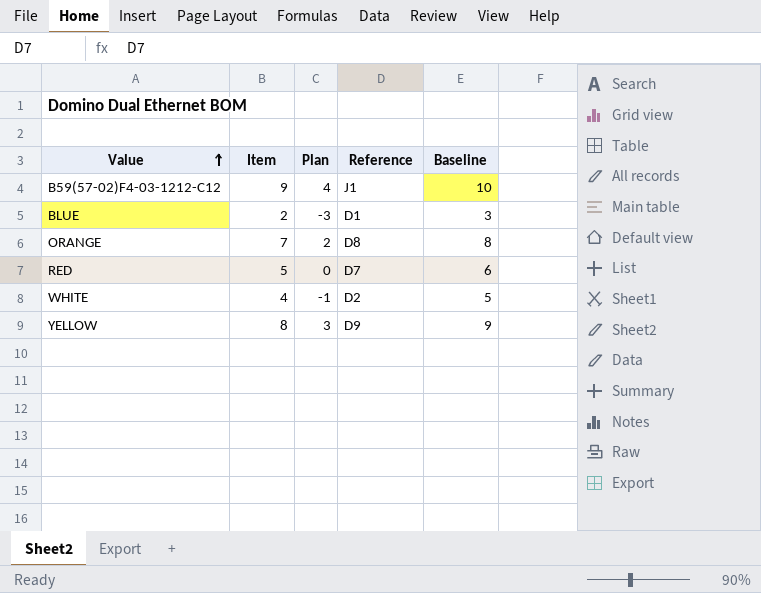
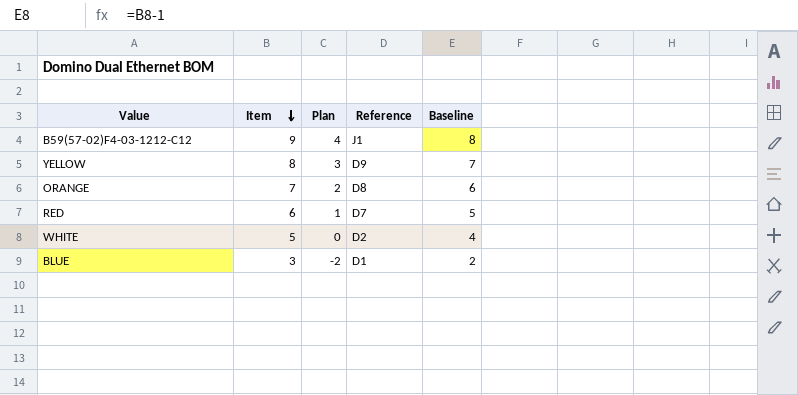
row order: Value ascending -> Item descending
column Baseline | formula: [Item] + 1 -> [Item] - 1
RED | Item: 5 -> 6
RED | Plan: 0 -> 1
WHITE | Item: 4 -> 5
WHITE | Plan: -1 -> 0
BLUE | Item: 2 -> 3
BLUE | Plan: -3 -> -2

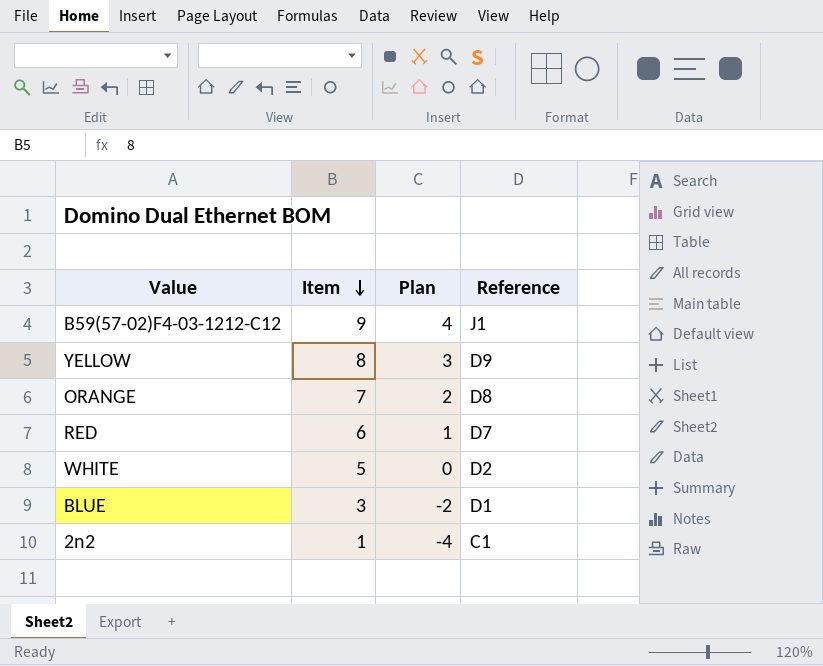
column Baseline | formula: [Item] - 1 -> none
row 2n2: none -> 1 | -4 | C1

